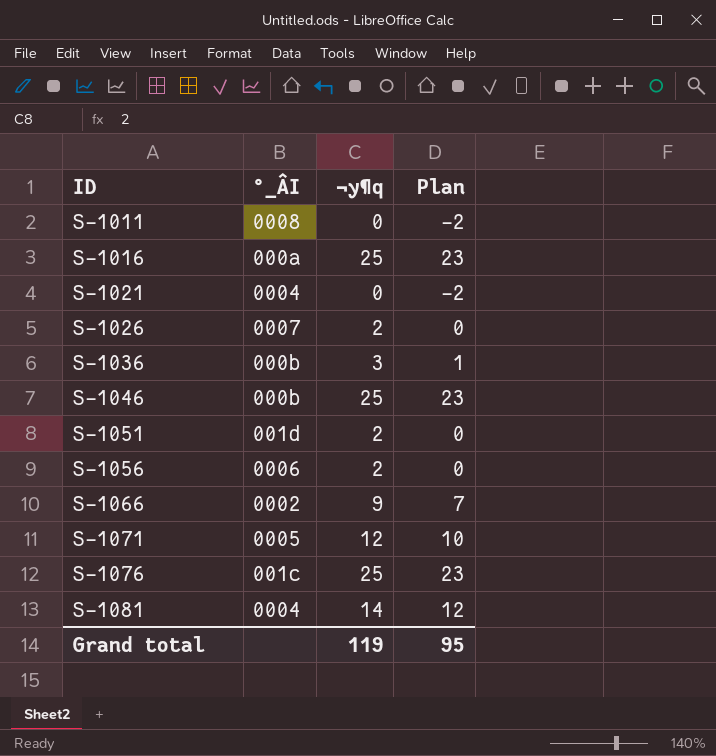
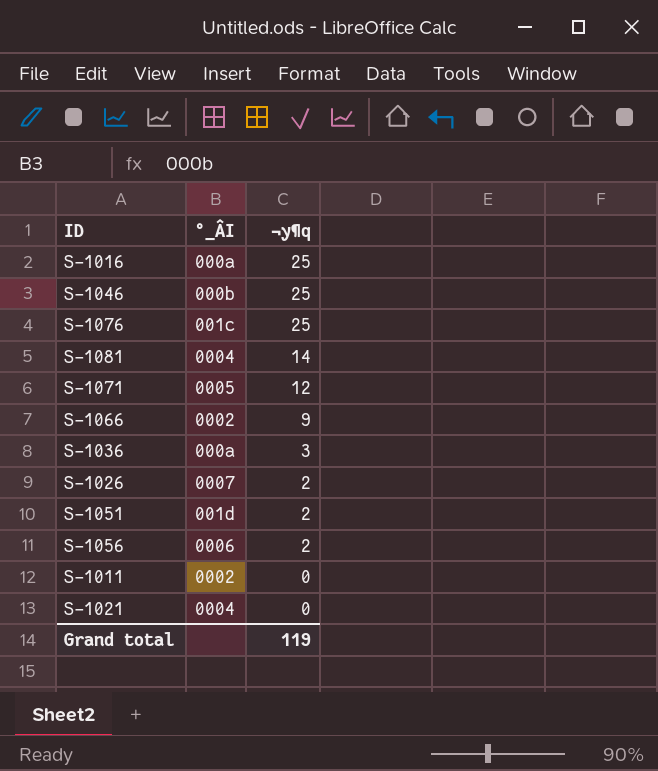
row order: ID ascending -> ¬y¶q descending
column Plan | formula: [¬y¶q] - 2 -> none
S-1036 | °_ÂI: 000b -> 000a
S-1011 | °_ÂI: 0008 -> 0002

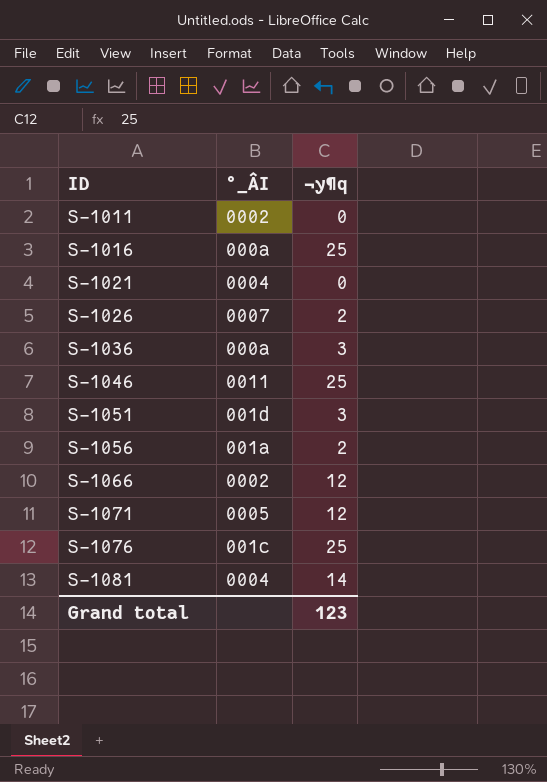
row order: ¬y¶q descending -> ID ascending
S-1046 | °_ÂI: 000b -> 0011
S-1051 | ¬y¶q: 2 -> 3
S-1056 | °_ÂI: 0006 -> 001a
S-1066 | ¬y¶q: 9 -> 12
Grand total | ¬y¶q: 119 -> 123

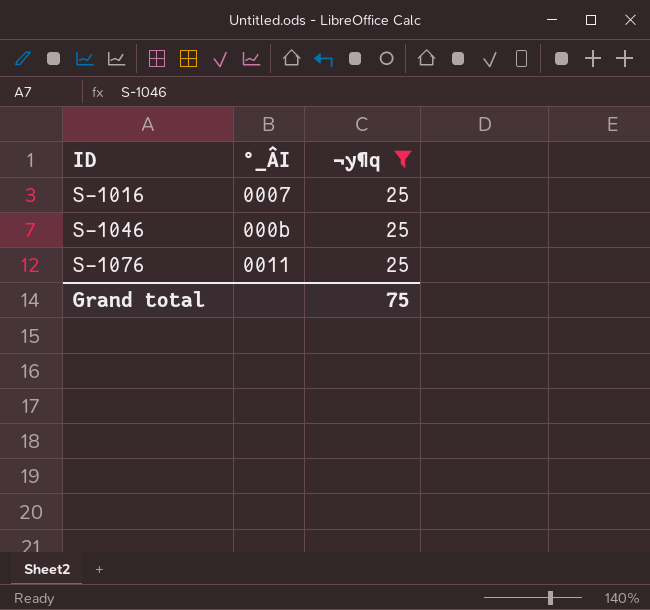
filter: none -> ¬y¶q = 25
S-1016 | °_ÂI: 000a -> 0007
S-1046 | °_ÂI: 0011 -> 000b
S-1076 | °_ÂI: 001c -> 0011
Grand total | ¬y¶q: 123 -> 75

